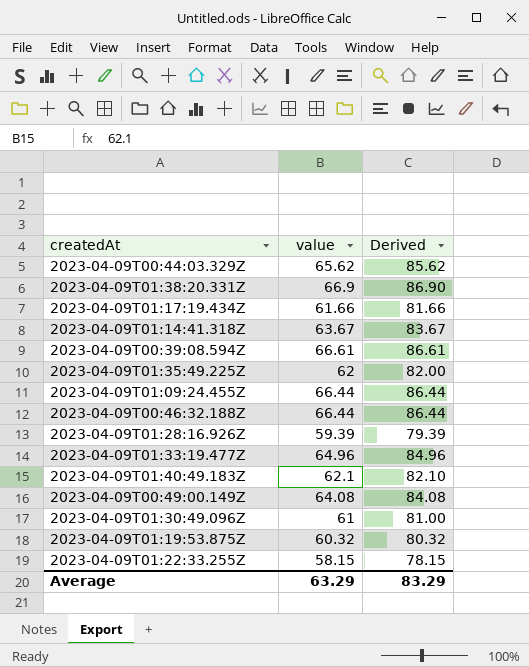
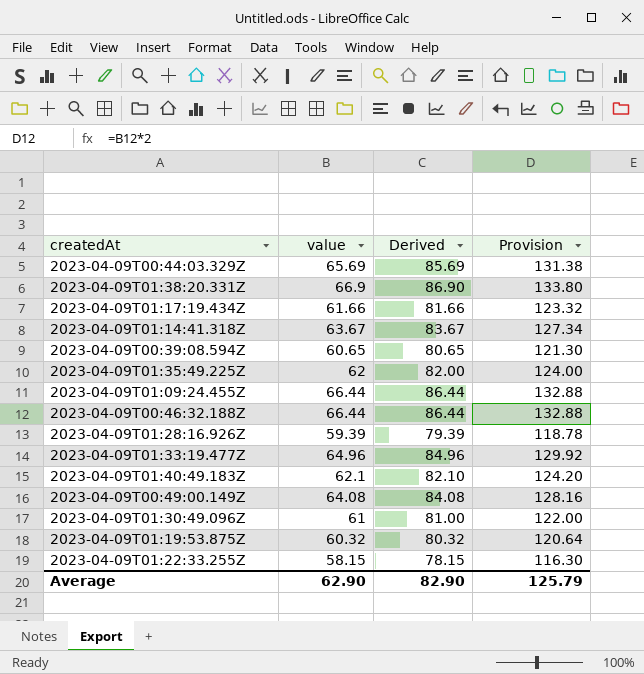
column Provision | formula: none -> [value] * 2
2023-04-09T00:44:03.329Z | value: 65.62 -> 65.69
2023-04-09T00:44:03.329Z | Derived: 85.62 -> 85.69
2023-04-09T00:39:08.594Z | value: 66.61 -> 60.65
2023-04-09T00:39:08.594Z | Derived: 86.61 -> 80.65
Average | value: 63.29 -> 62.90
Average | Derived: 83.29 -> 82.90

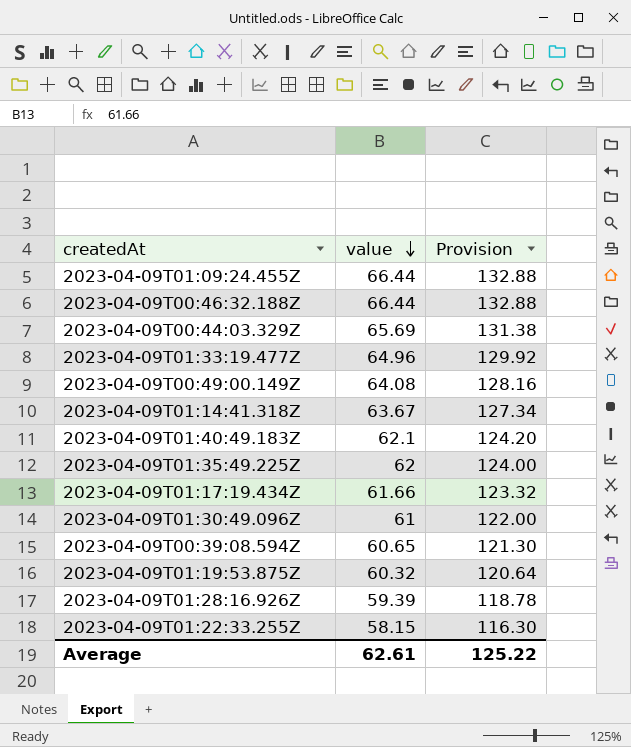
row order: none -> value descending
column Derived | formula: [value] + 20 -> none
row 2023-04-09T01:38:20.331Z: 66.9 | 86.90 | 133.80 -> none
Average | value: 62.90 -> 62.61
Average | Provision: 125.79 -> 125.22

